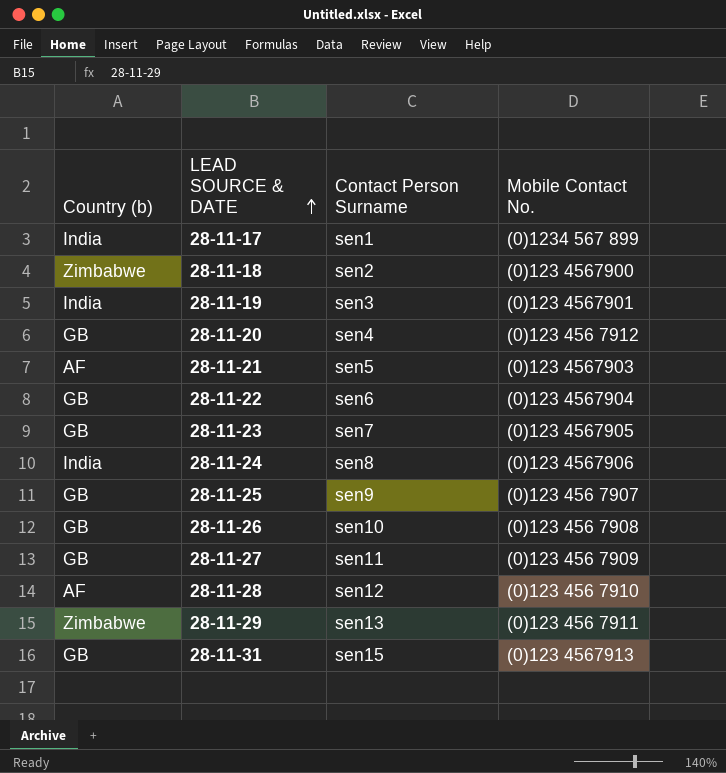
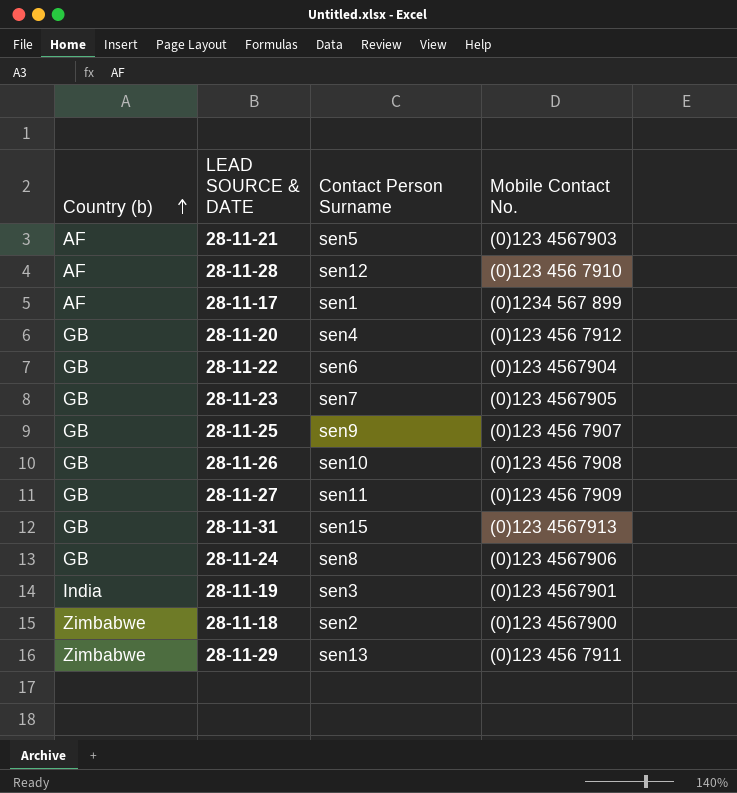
row order: LEAD SOURCE & DATE ascending -> Country (b) ascending
28-11-17 | Country (b): India -> AF
28-11-24 | Country (b): India -> GB

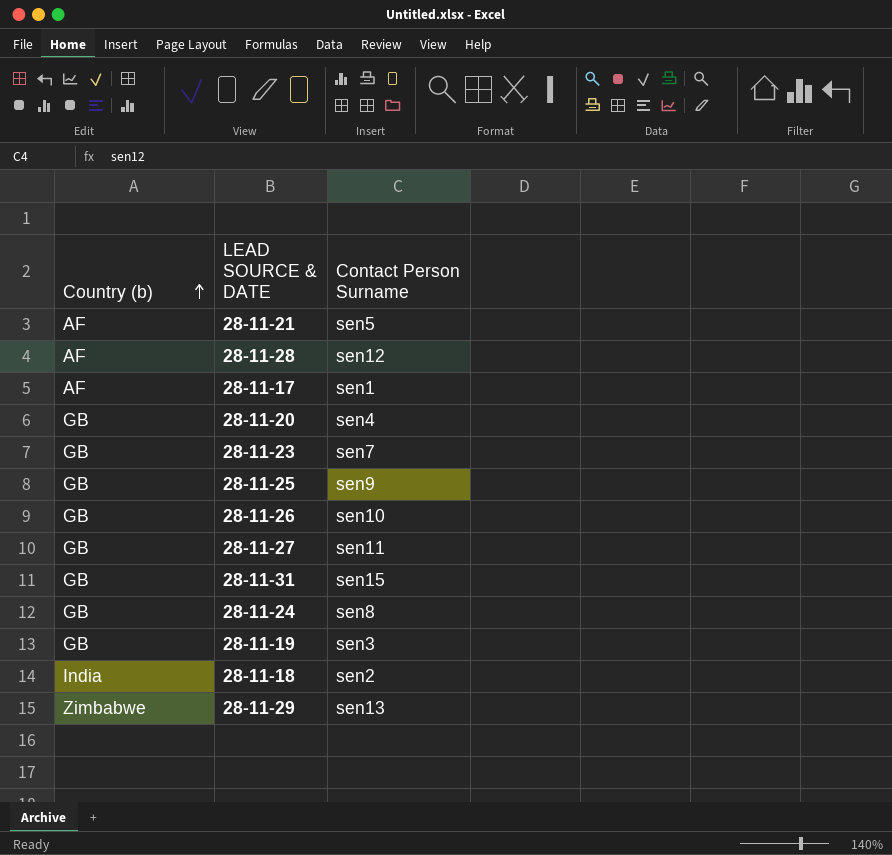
column Mobile Contact No. | position: 4 -> none
row 28-11-22: GB | sen6 | (0)123 4567904 -> none
28-11-19 | Country (b): India -> GB
28-11-18 | Country (b): Zimbabwe -> India

